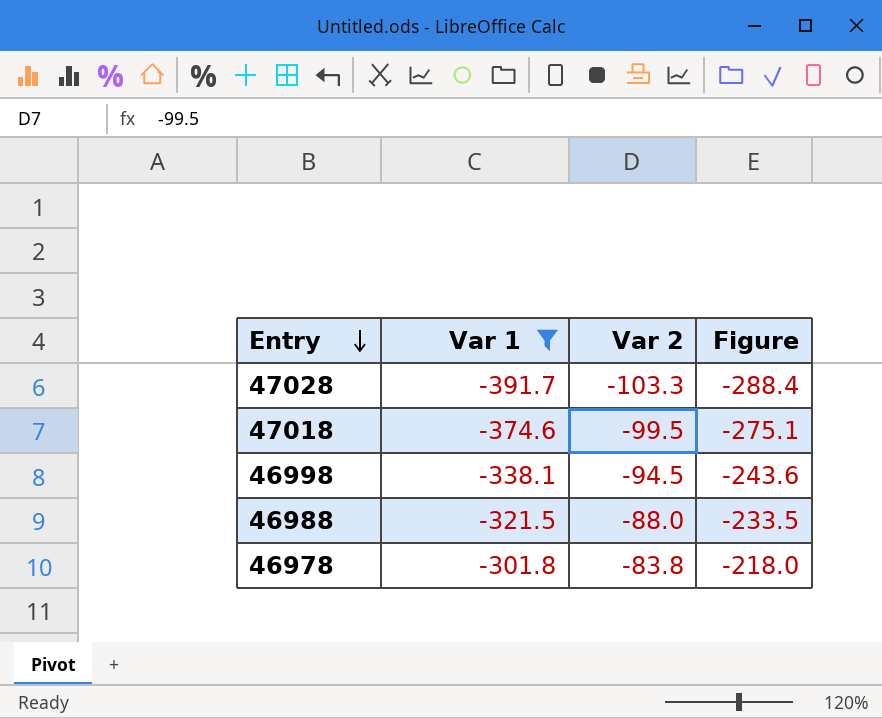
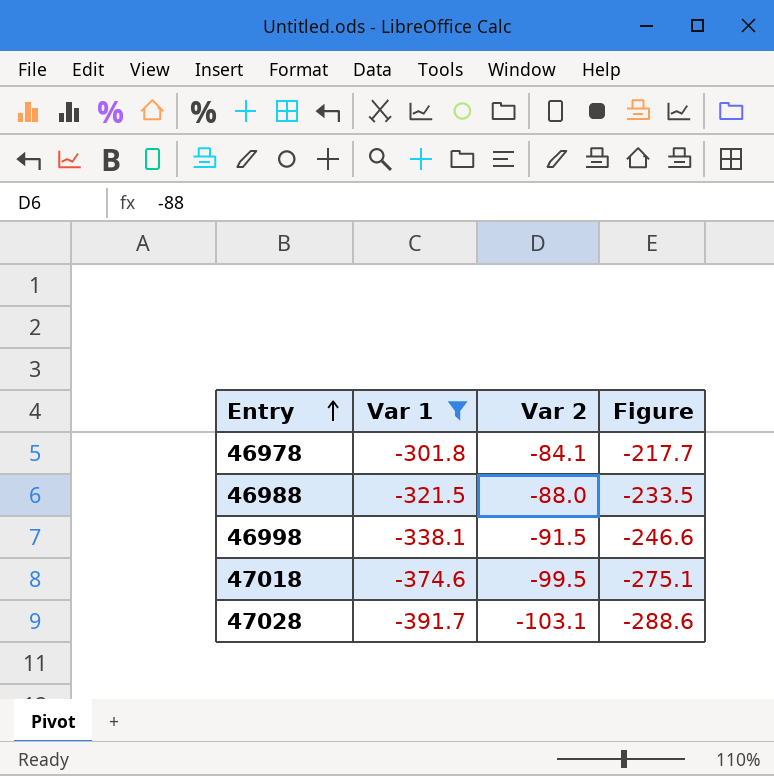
row order: Entry descending -> Entry ascending
46978 | Var 2: -83.8 -> -84.1
46978 | Figure: -218.0 -> -217.7
46998 | Var 2: -94.5 -> -91.5
46998 | Figure: -243.6 -> -246.6
47028 | Var 2: -103.3 -> -103.1
47028 | Figure: -288.4 -> -288.6

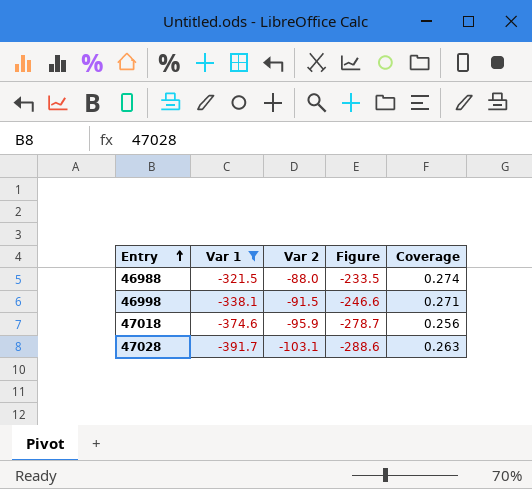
column Coverage | formula: none -> [Var 2] / [Var 1]
row 46978: -301.8 | -84.1 | -217.7 -> none
47018 | Var 2: -99.5 -> -95.9
47018 | Figure: -275.1 -> -278.7

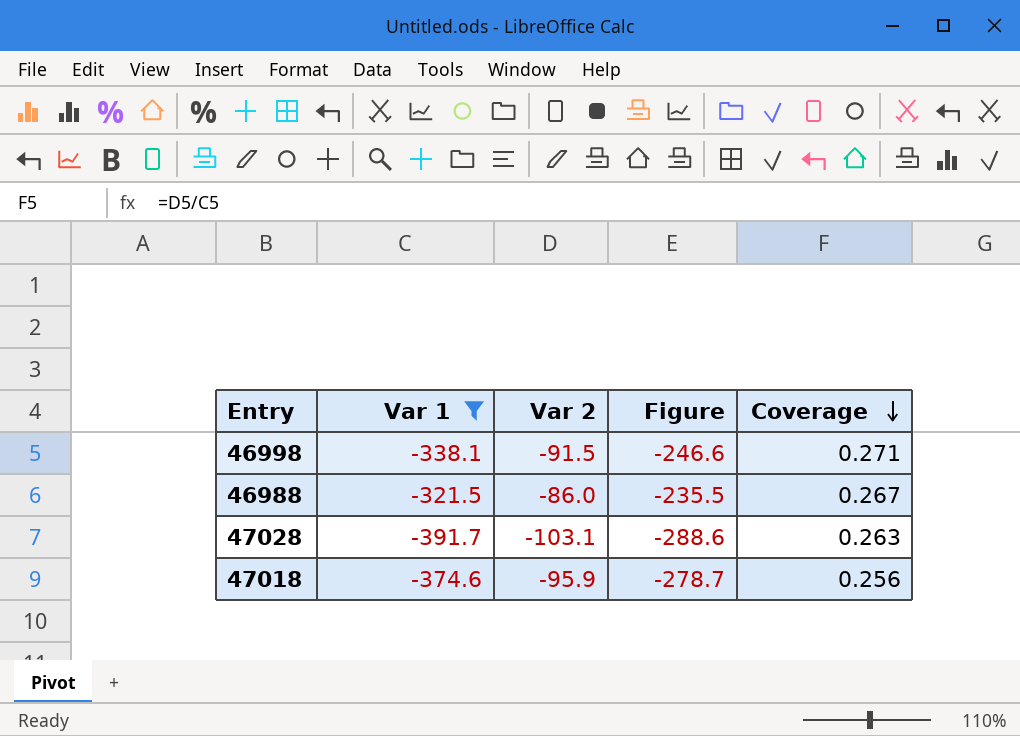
row order: Entry ascending -> Coverage descending
46988 | Var 2: -88.0 -> -86.0
46988 | Figure: -233.5 -> -235.5
46988 | Coverage: 0.274 -> 0.267

